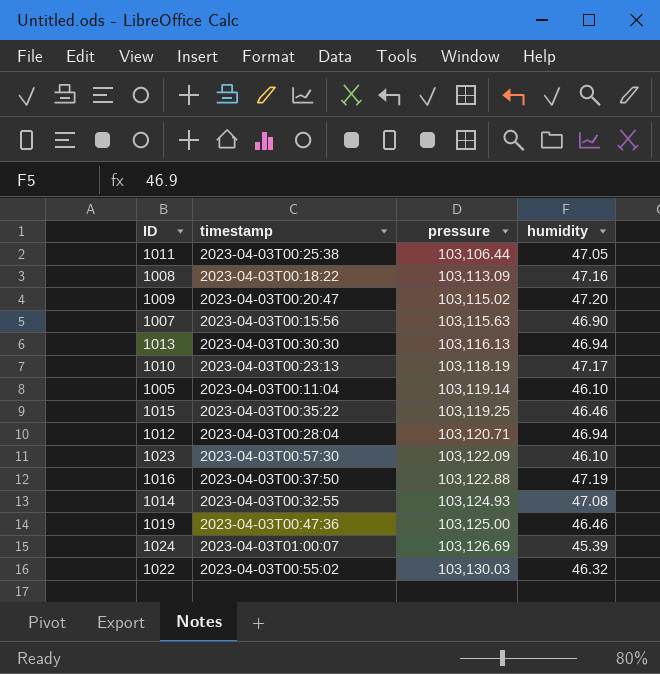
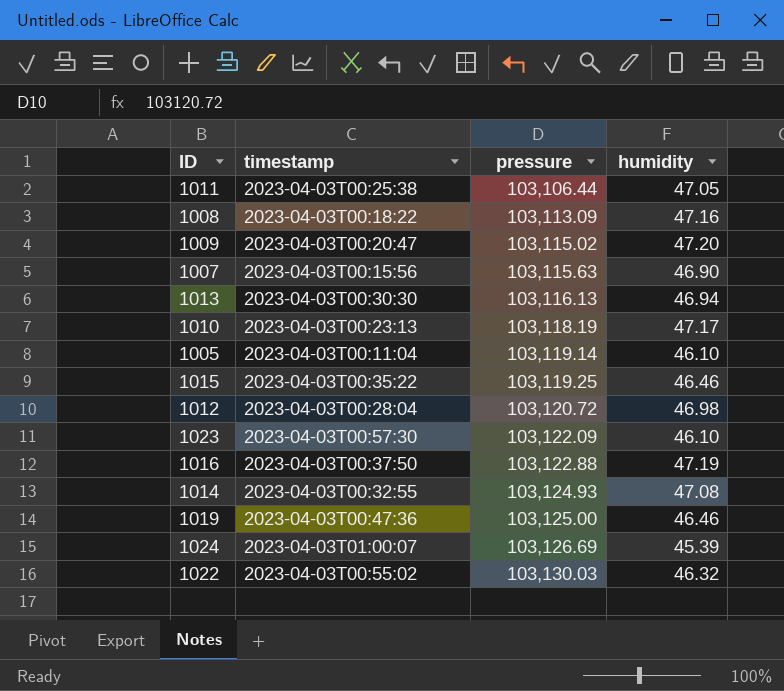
1012 | pressure: 103,120.71 -> 103,120.72
1012 | humidity: 46.94 -> 46.98

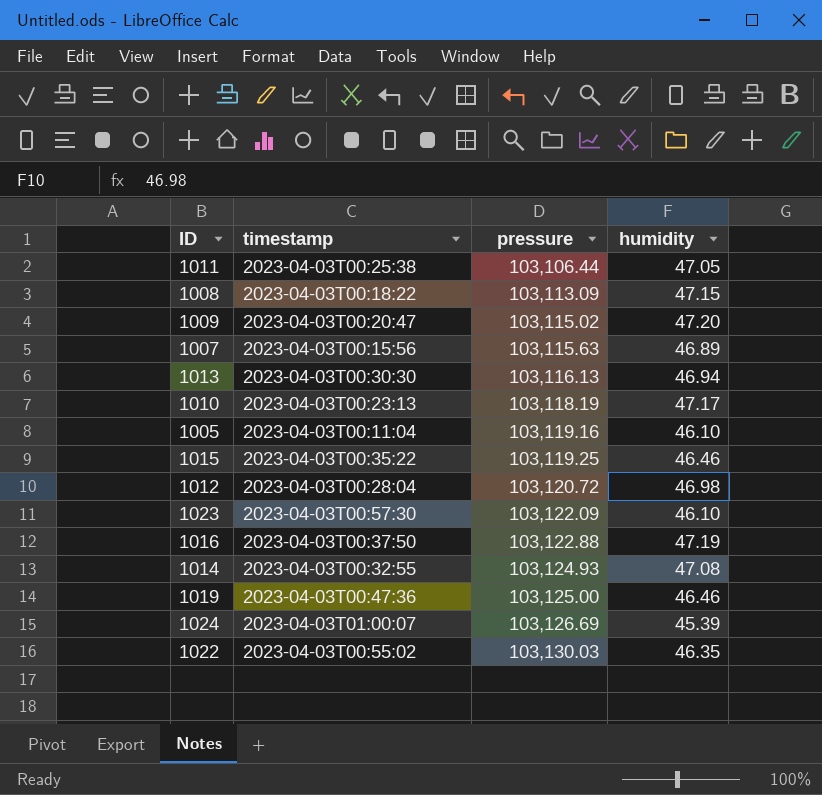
1008 | humidity: 47.16 -> 47.15
1007 | humidity: 46.90 -> 46.89
1005 | pressure: 103,119.14 -> 103,119.16
1022 | humidity: 46.32 -> 46.35

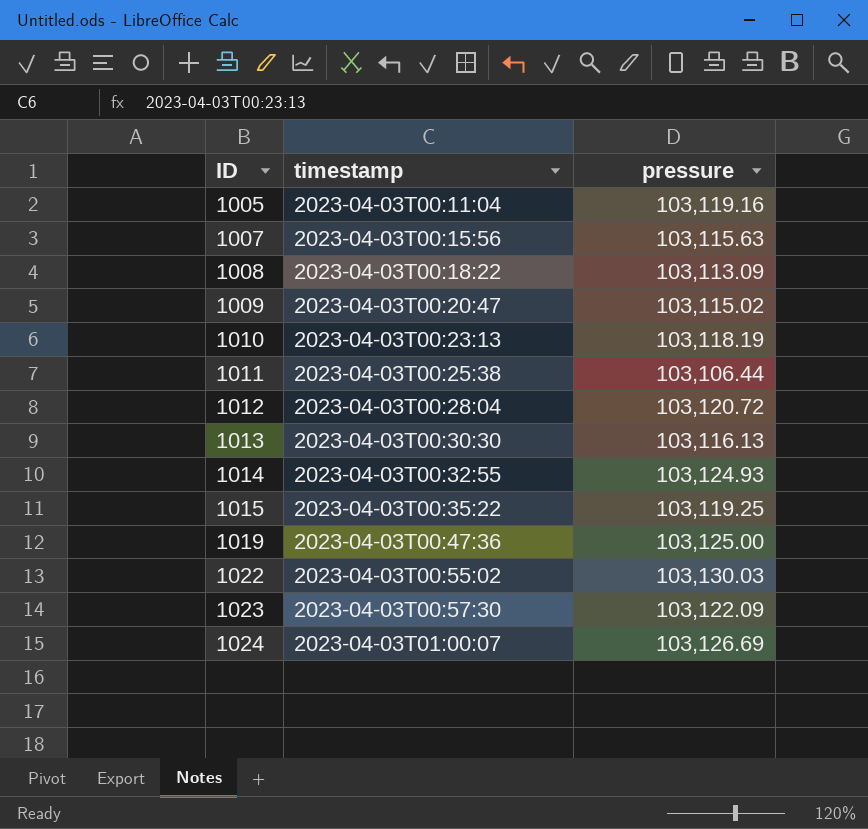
row order: pressure ascending -> ID ascending
column humidity | position: 4 -> none
row 1016: 2023-04-03T00:37:50 | 103,122.88 | 47.19 -> none

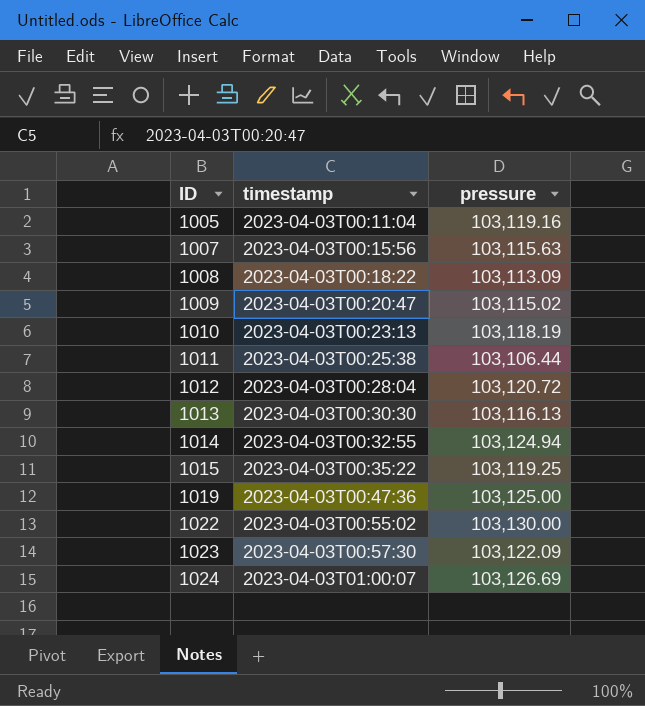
1014 | pressure: 103,124.93 -> 103,124.94
1022 | pressure: 103,130.03 -> 103,130.00

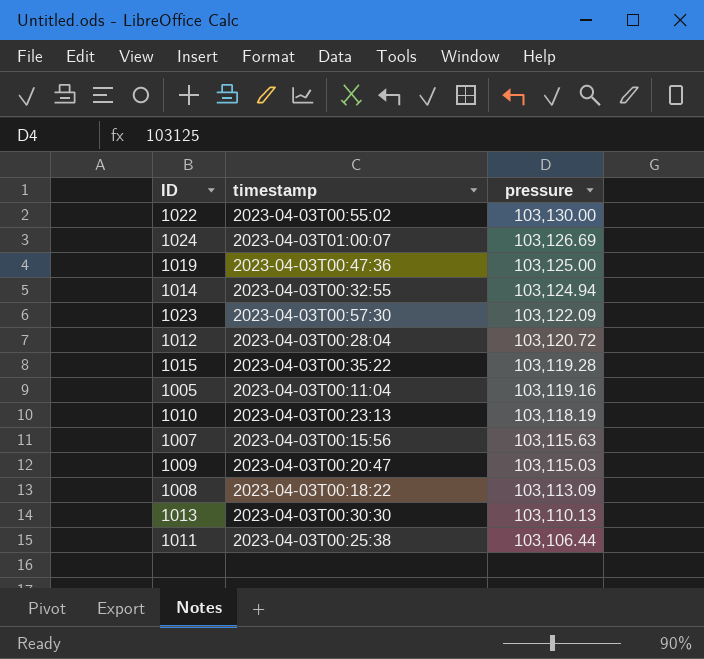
row order: ID ascending -> pressure descending
1015 | pressure: 103,119.25 -> 103,119.28
1009 | pressure: 103,115.02 -> 103,115.03
1013 | pressure: 103,116.13 -> 103,110.13

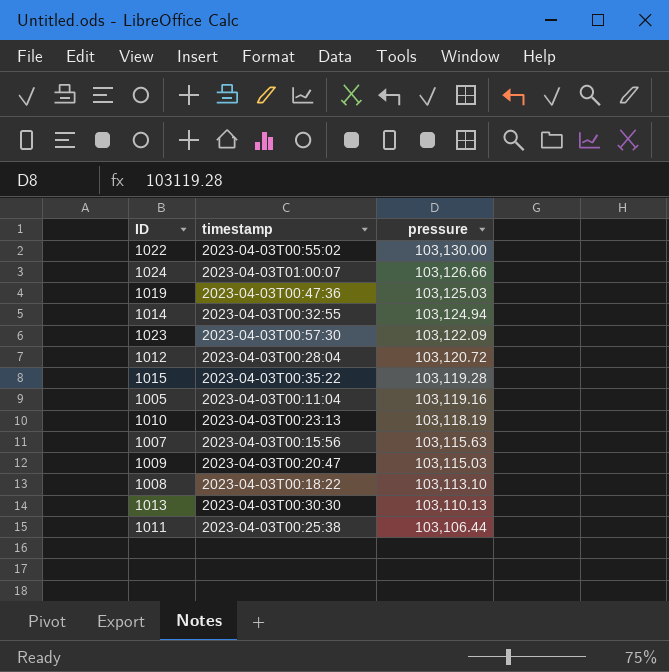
1024 | pressure: 103,126.69 -> 103,126.66
1019 | pressure: 103,125.00 -> 103,125.03
1008 | pressure: 103,113.09 -> 103,113.10

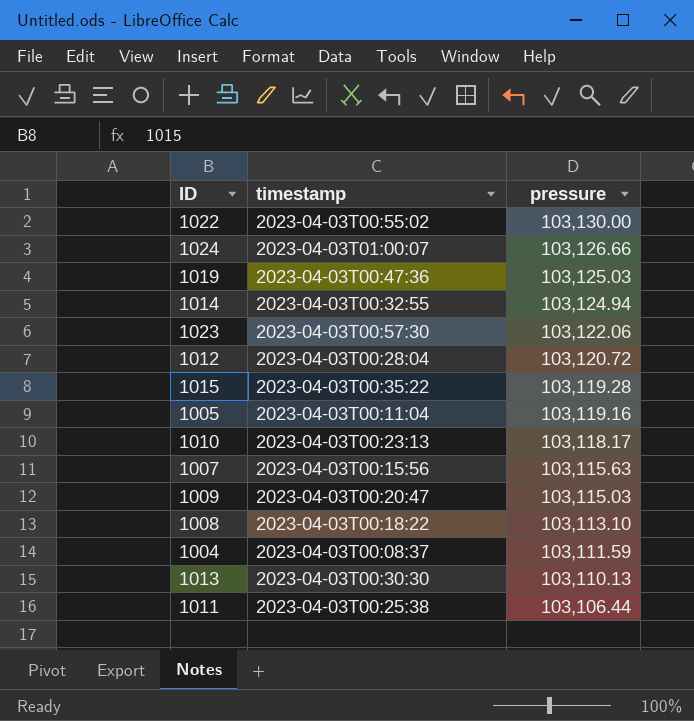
1023 | pressure: 103,122.09 -> 103,122.06
1010 | pressure: 103,118.19 -> 103,118.17
row 1004: none -> 2023-04-03T00:08:37 | 103,111.59

